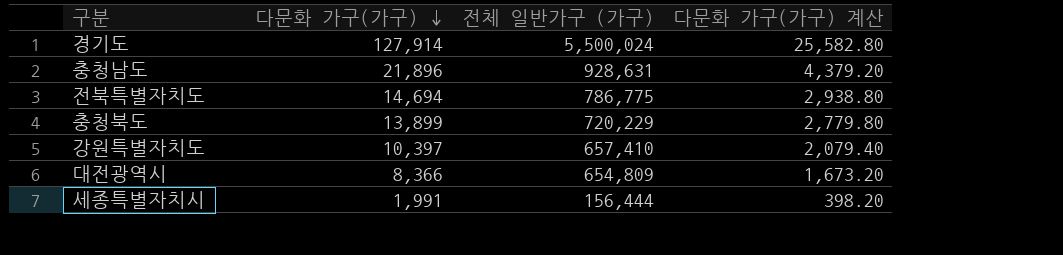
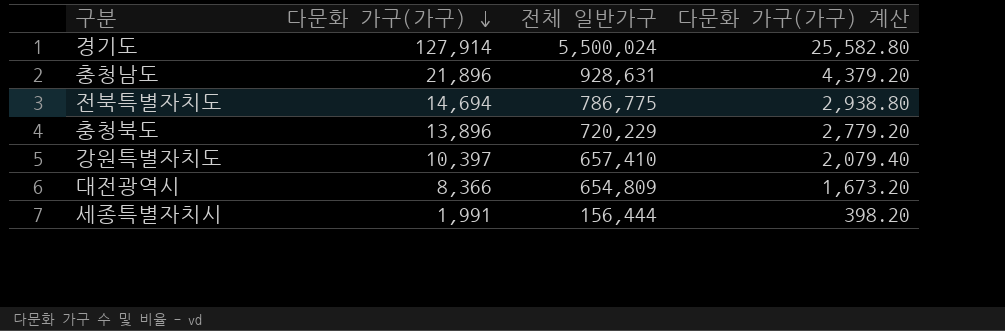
column name: 전체 일반가구 (가구) -> 전체 일반가구
충청북도 | 다문화 가구(가구): 13,899 -> 13,896
충청북도 | 다문화 가구(가구) 계산: 2,779.80 -> 2,779.20

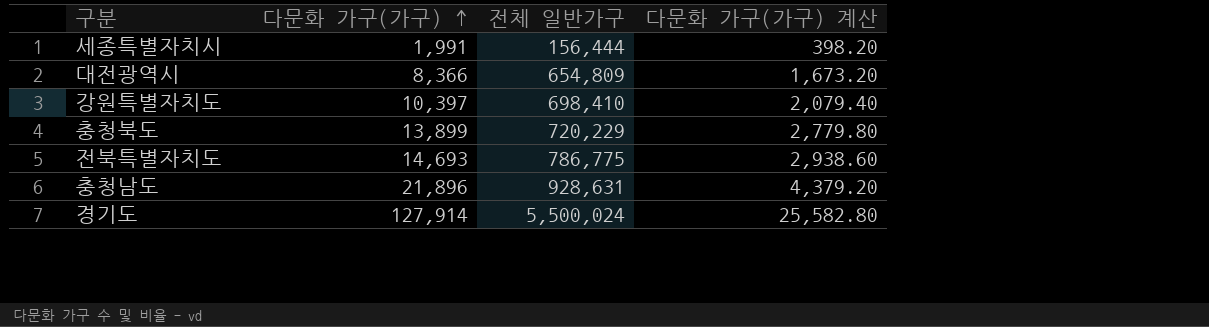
row order: 다문화 가구(가구) descending -> 다문화 가구(가구) ascending
강원특별자치도 | 전체 일반가구: 657,410 -> 698,410
충청북도 | 다문화 가구(가구): 13,896 -> 13,899
충청북도 | 다문화 가구(가구) 계산: 2,779.20 -> 2,779.80
전북특별자치도 | 다문화 가구(가구): 14,694 -> 14,693
전북특별자치도 | 다문화 가구(가구) 계산: 2,938.80 -> 2,938.60

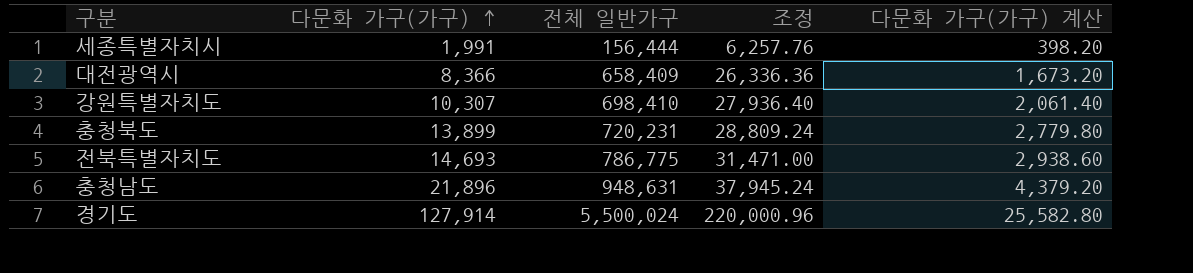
column 조정 | formula: none -> [전체 일반가구] * 0.04
대전광역시 | 전체 일반가구: 654,809 -> 658,409
강원특별자치도 | 다문화 가구(가구): 10,397 -> 10,307
강원특별자치도 | 다문화 가구(가구) 계산: 2,079.40 -> 2,061.40
충청북도 | 전체 일반가구: 720,229 -> 720,231
충청남도 | 전체 일반가구: 928,631 -> 948,631

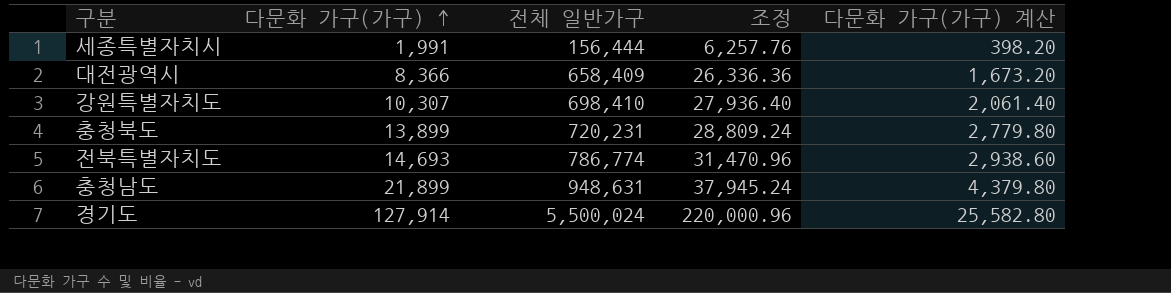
전북특별자치도 | 전체 일반가구: 786,775 -> 786,774
전북특별자치도 | 조정: 31,471.00 -> 31,470.96
충청남도 | 다문화 가구(가구): 21,896 -> 21,899
충청남도 | 다문화 가구(가구) 계산: 4,379.20 -> 4,379.80

